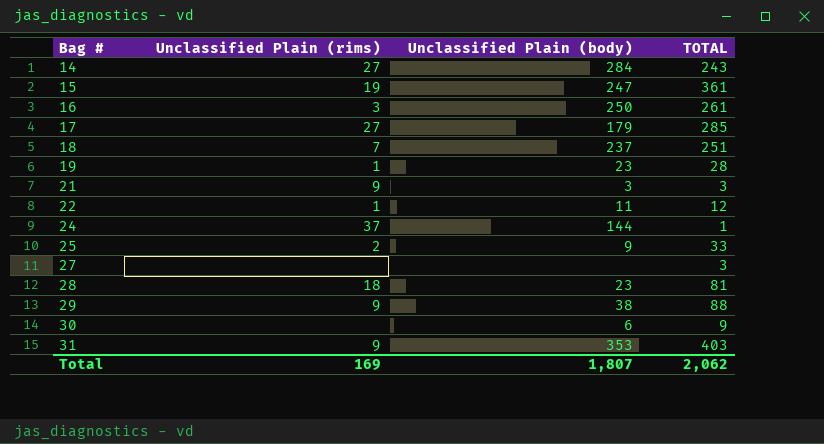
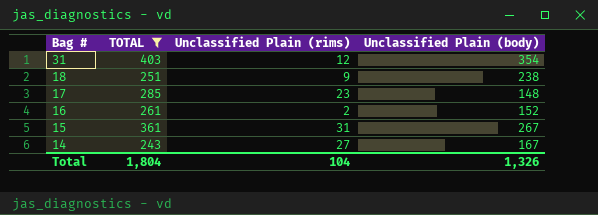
filter: none -> TOTAL >= 243
row order: Bag # ascending -> Bag # descending
column TOTAL | position: 4 -> 2
31 | Unclassified Plain (rims): 9 -> 12
31 | Unclassified Plain (body): 353 -> 354
18 | Unclassified Plain (rims): 7 -> 9
18 | Unclassified Plain (body): 237 -> 238
17 | Unclassified Plain (rims): 27 -> 23
17 | Unclassified Plain (body): 179 -> 148
16 | Unclassified Plain (rims): 3 -> 2
16 | Unclassified Plain (body): 250 -> 152
15 | Unclassified Plain (rims): 19 -> 31
15 | Unclassified Plain (body): 247 -> 267
14 | Unclassified Plain (body): 284 -> 167
Total | TOTAL: 2,062 -> 1,804
Total | Unclassified Plain (rims): 169 -> 104
Total | Unclassified Plain (body): 1,807 -> 1,326

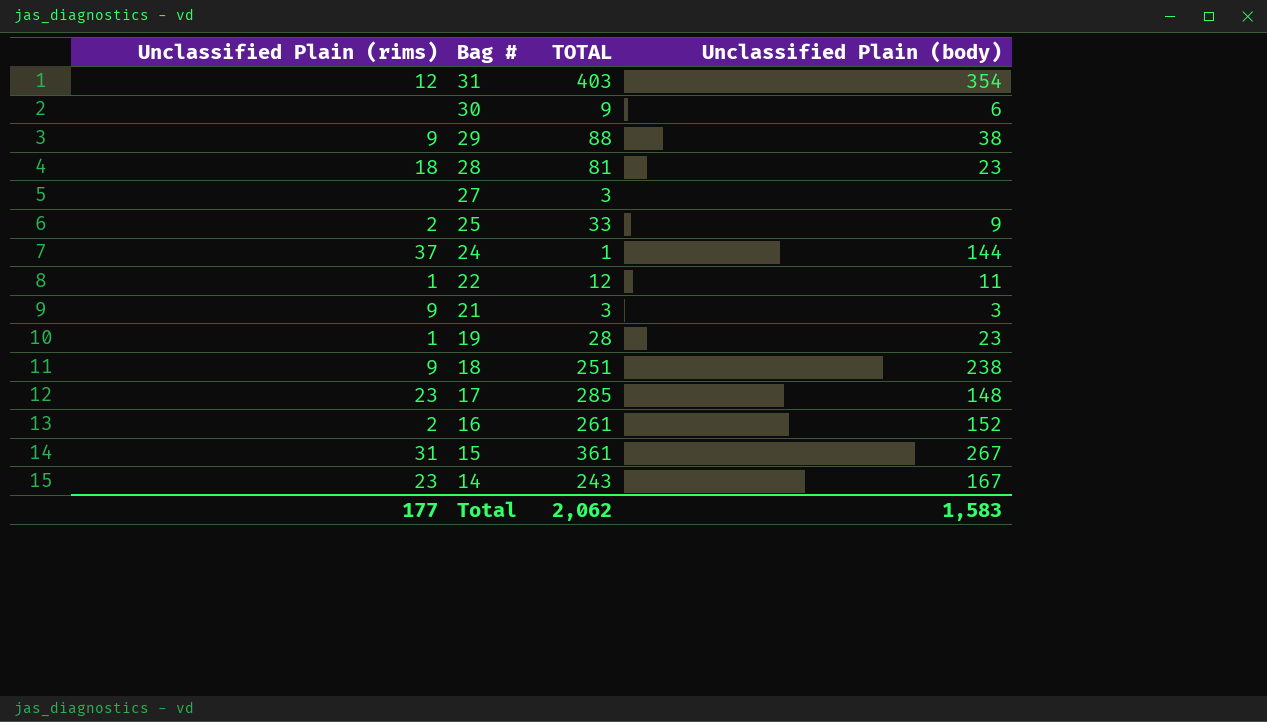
filter: TOTAL >= 243 -> none
column Unclassified Plain (rims) | position: 3 -> 1
14 | Unclassified Plain (rims): 27 -> 23
Total | Unclassified Plain (rims): 104 -> 177
Total | TOTAL: 1,804 -> 2,062
Total | Unclassified Plain (body): 1,326 -> 1,583

